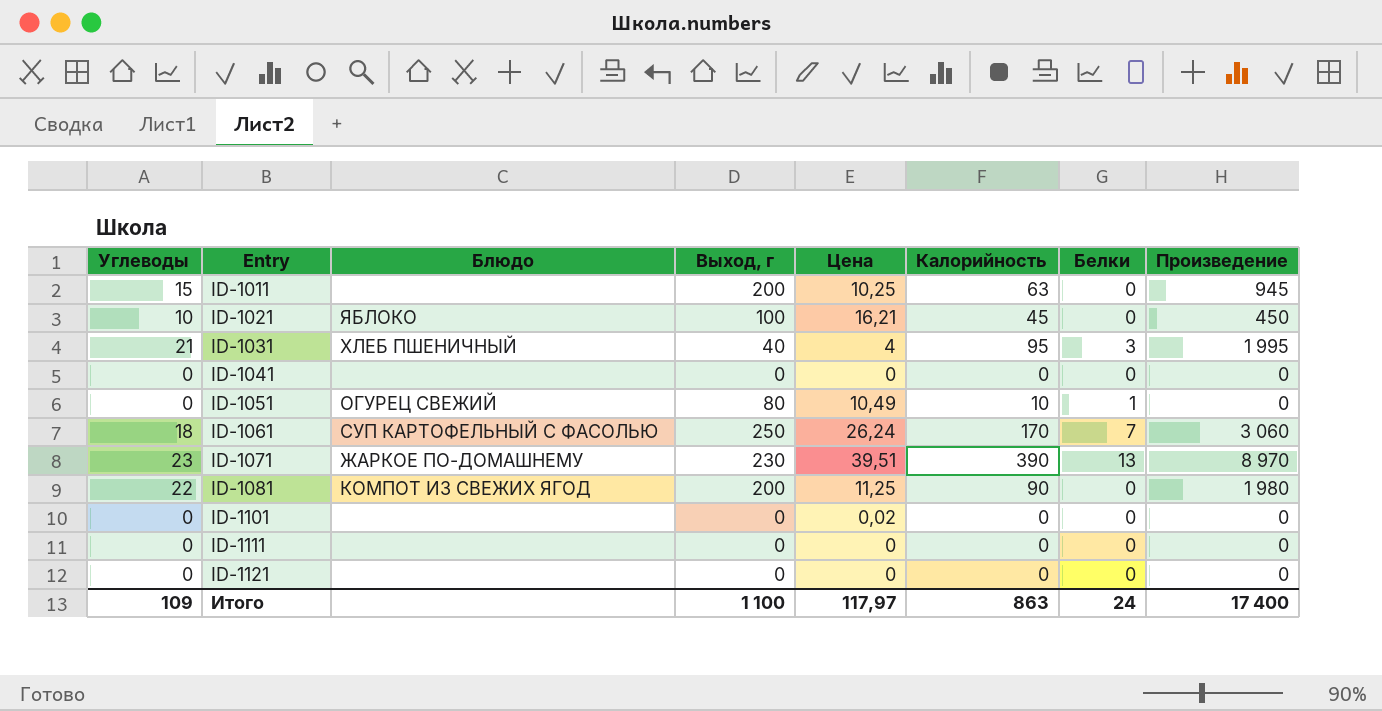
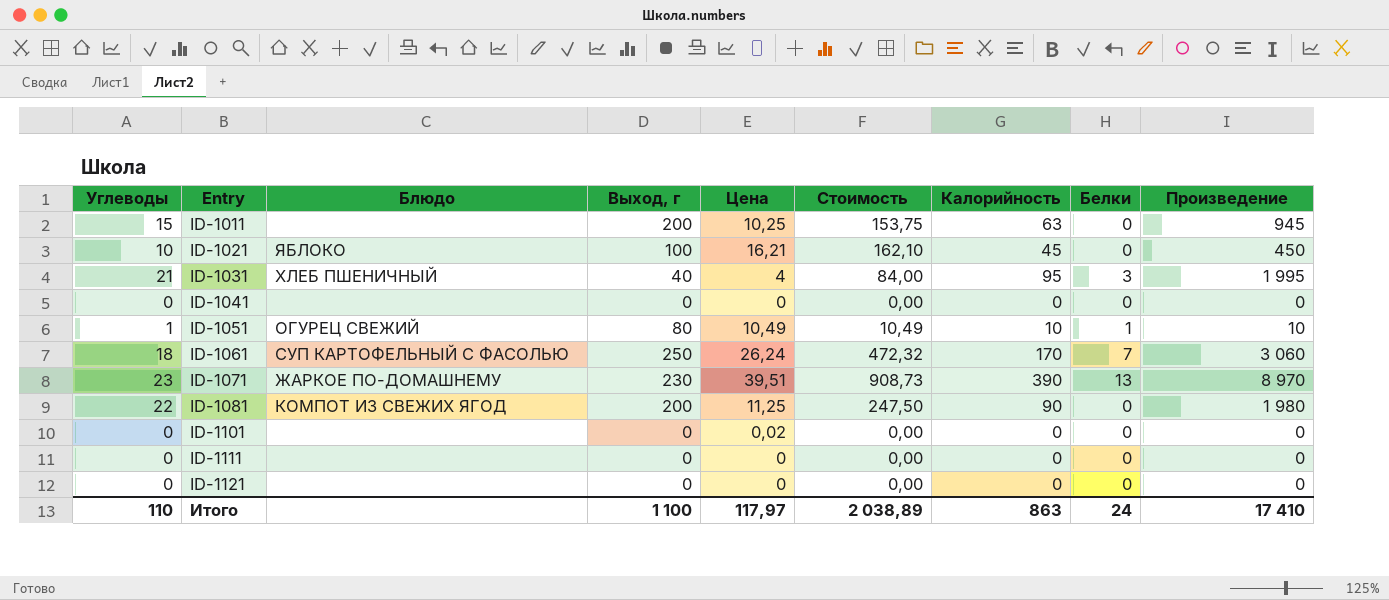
column Стоимость | formula: none -> [Углеводы] * [Цена]
ID-1051 | Углеводы: 0 -> 1
ID-1051 | Произведение: 0 -> 10
Итого | Углеводы: 109 -> 110
Итого | Произведение: 17 400 -> 17 410

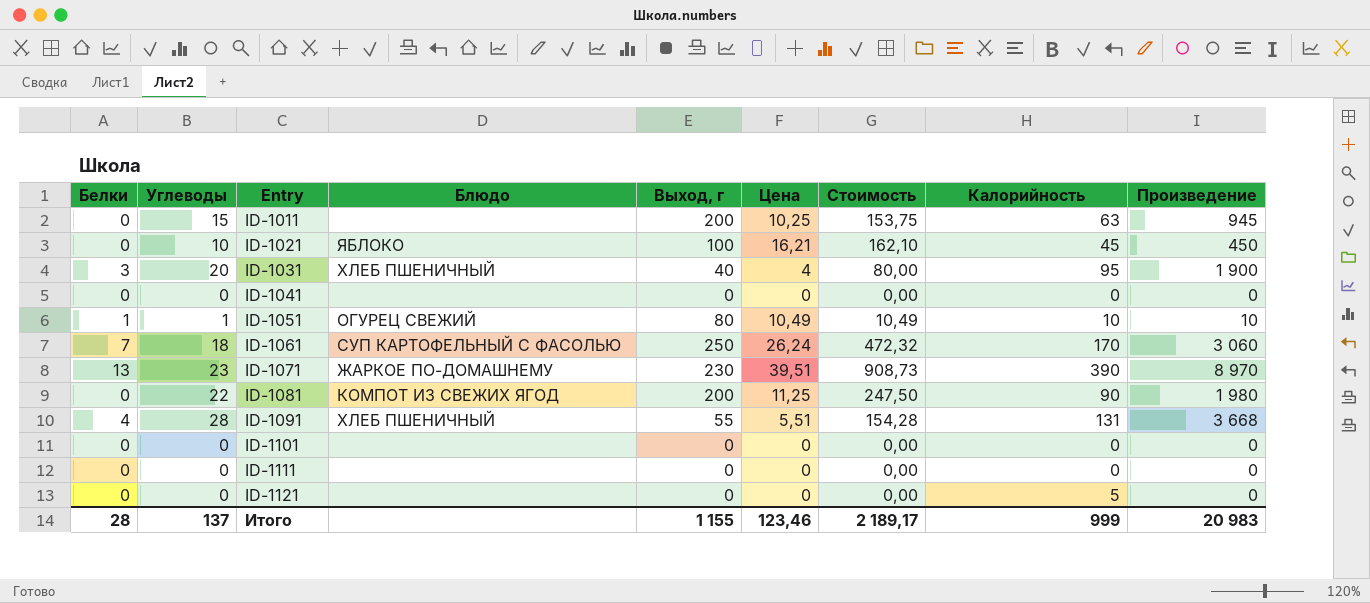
column Белки | position: 8 -> 1
ID-1031 | Углеводы: 21 -> 20
ID-1031 | Стоимость: 84,00 -> 80,00
ID-1031 | Произведение: 1 995 -> 1 900
row ID-1091: none -> 4 | 28 | ХЛЕБ ПШЕНИЧНЫЙ | 55 | 5,51 | 154,28 | 131 | 3 668
ID-1101 | Цена: 0,02 -> 0
ID-1121 | Калорийность: 0 -> 5
Итого | Белки: 24 -> 28
Итого | Углеводы: 110 -> 137
Итого | Выход, г: 1 100 -> 1 155
Итого | Цена: 117,97 -> 123,46
Итого | Стоимость: 2 038,89 -> 2 189,17
Итого | Калорийность: 863 -> 999
Итого | Произведение: 17 410 -> 20 983

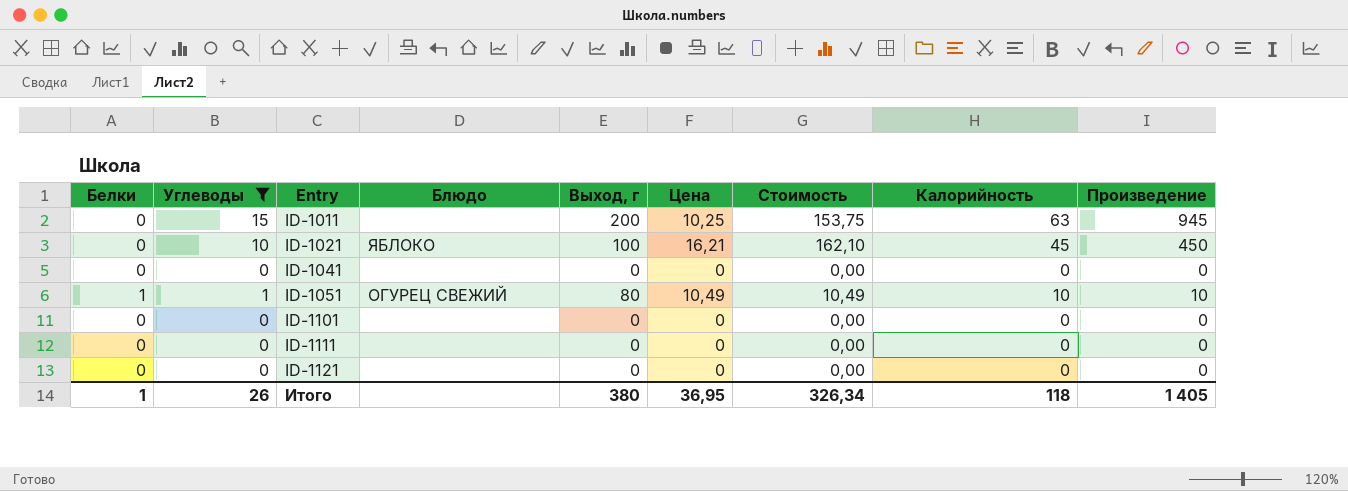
filter: none -> Углеводы <= 15
ID-1121 | Калорийность: 5 -> 0
Итого | Белки: 28 -> 1
Итого | Углеводы: 137 -> 26
Итого | Выход, г: 1 155 -> 380
Итого | Цена: 123,46 -> 36,95
Итого | Стоимость: 2 189,17 -> 326,34
Итого | Калорийность: 999 -> 118
Итого | Произведение: 20 983 -> 1 405

